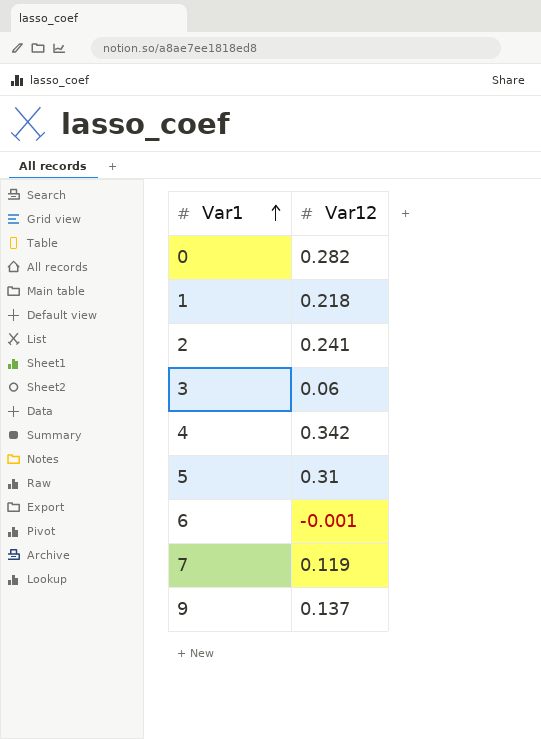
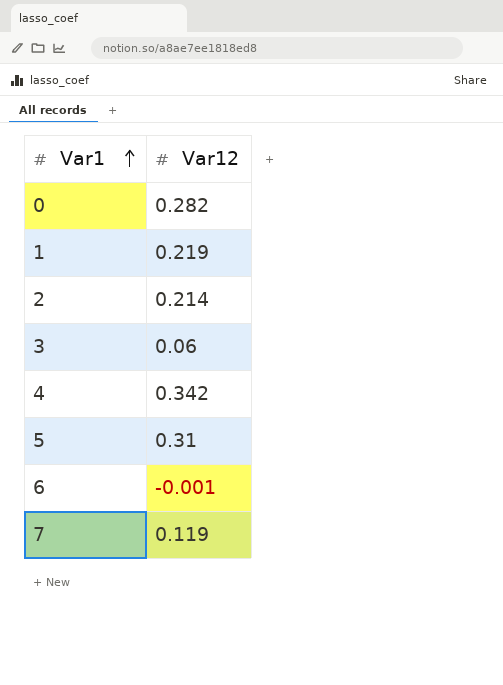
row 9: 0.137 -> none
1 | Var12: 0.218 -> 0.219
2 | Var12: 0.241 -> 0.214

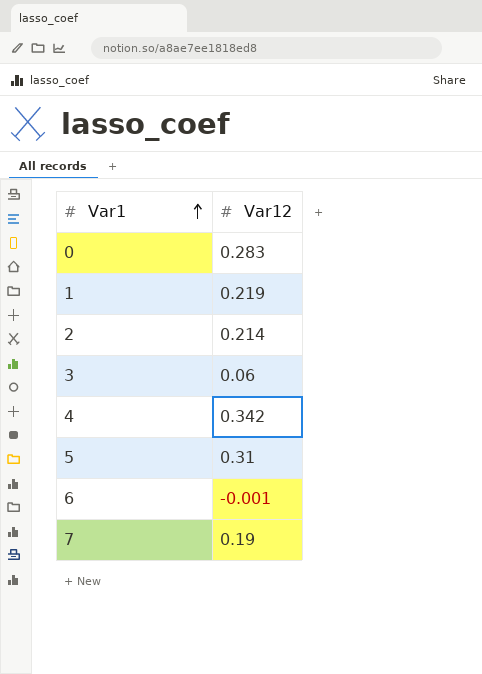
0 | Var12: 0.282 -> 0.283
7 | Var12: 0.119 -> 0.19

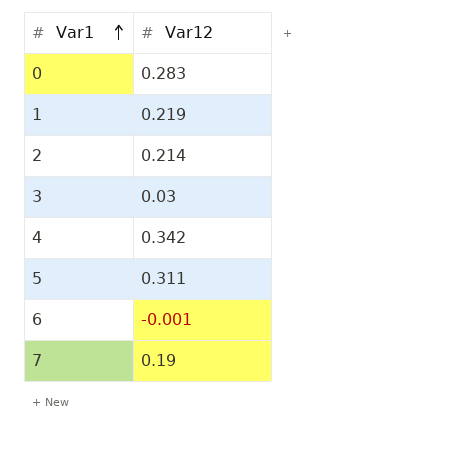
3 | Var12: 0.06 -> 0.03
5 | Var12: 0.31 -> 0.311

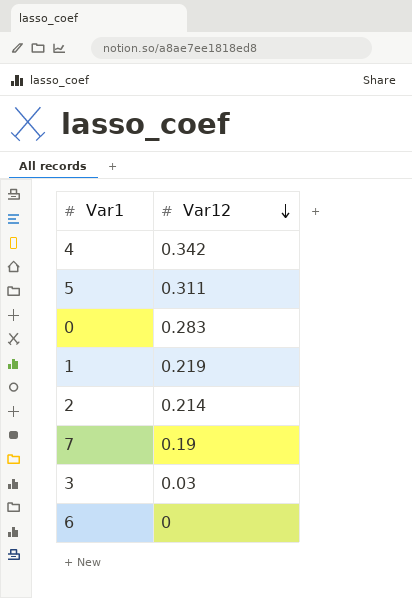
row order: Var1 ascending -> Var12 descending
6 | Var12: -0.001 -> 0

